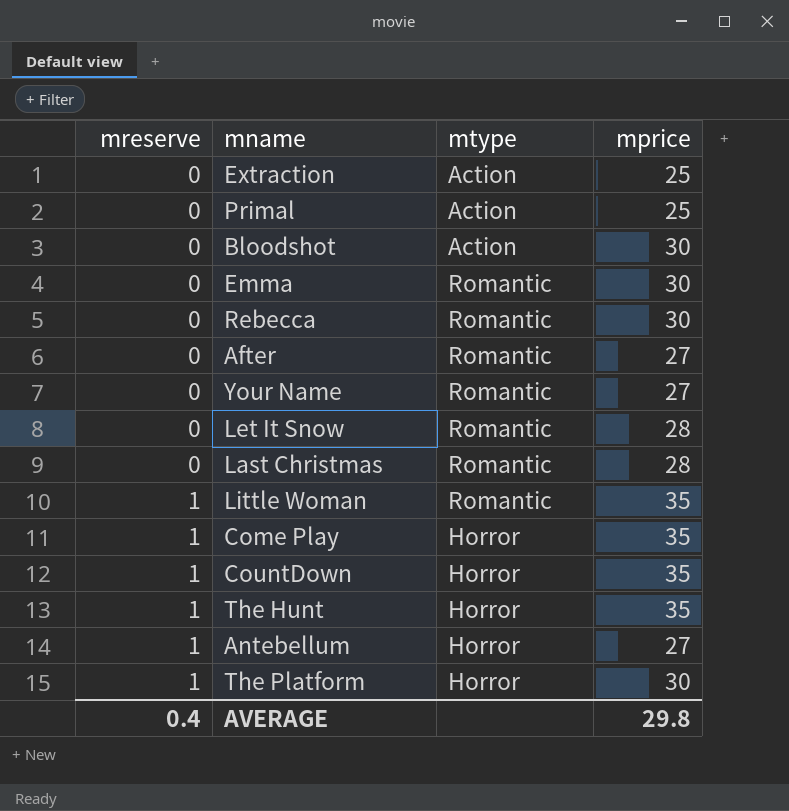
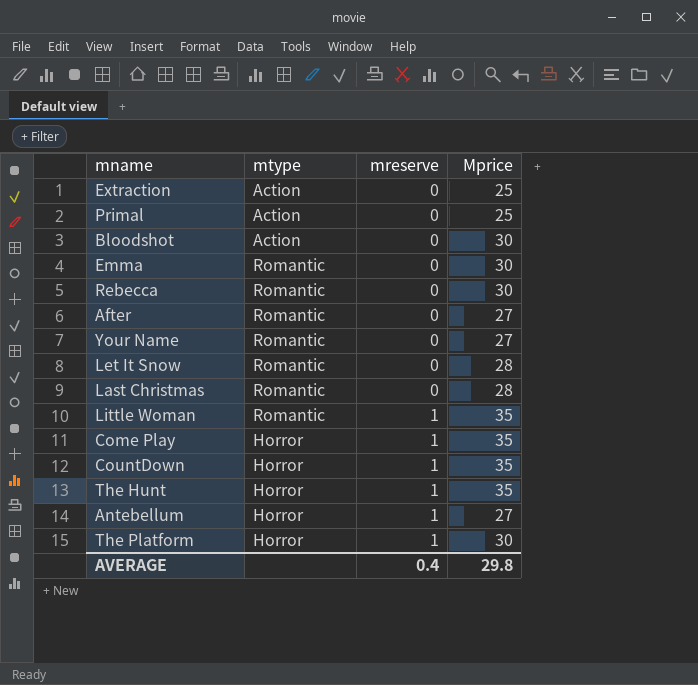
column mreserve | position: 1 -> 3
column name: mprice -> Mprice

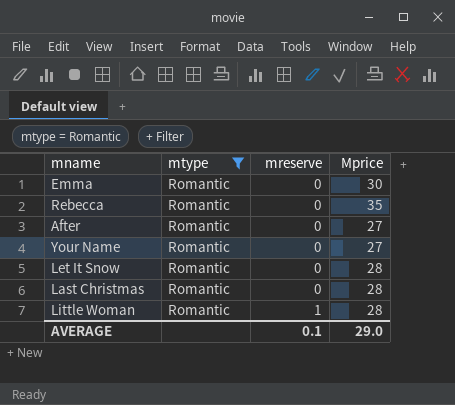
filter: none -> mtype = Romantic
Rebecca | Mprice: 30 -> 35
Little Woman | Mprice: 35 -> 28
AVERAGE | mreserve: 0.4 -> 0.1
AVERAGE | Mprice: 29.8 -> 29.0

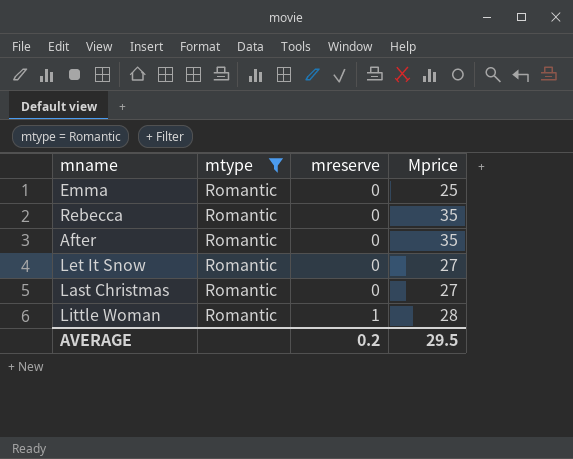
row Your Name: Romantic | 0 | 27 -> none
Emma | Mprice: 30 -> 25
After | Mprice: 27 -> 35
Let It Snow | Mprice: 28 -> 27
Last Christmas | Mprice: 28 -> 27
AVERAGE | mreserve: 0.1 -> 0.2
AVERAGE | Mprice: 29.0 -> 29.5

